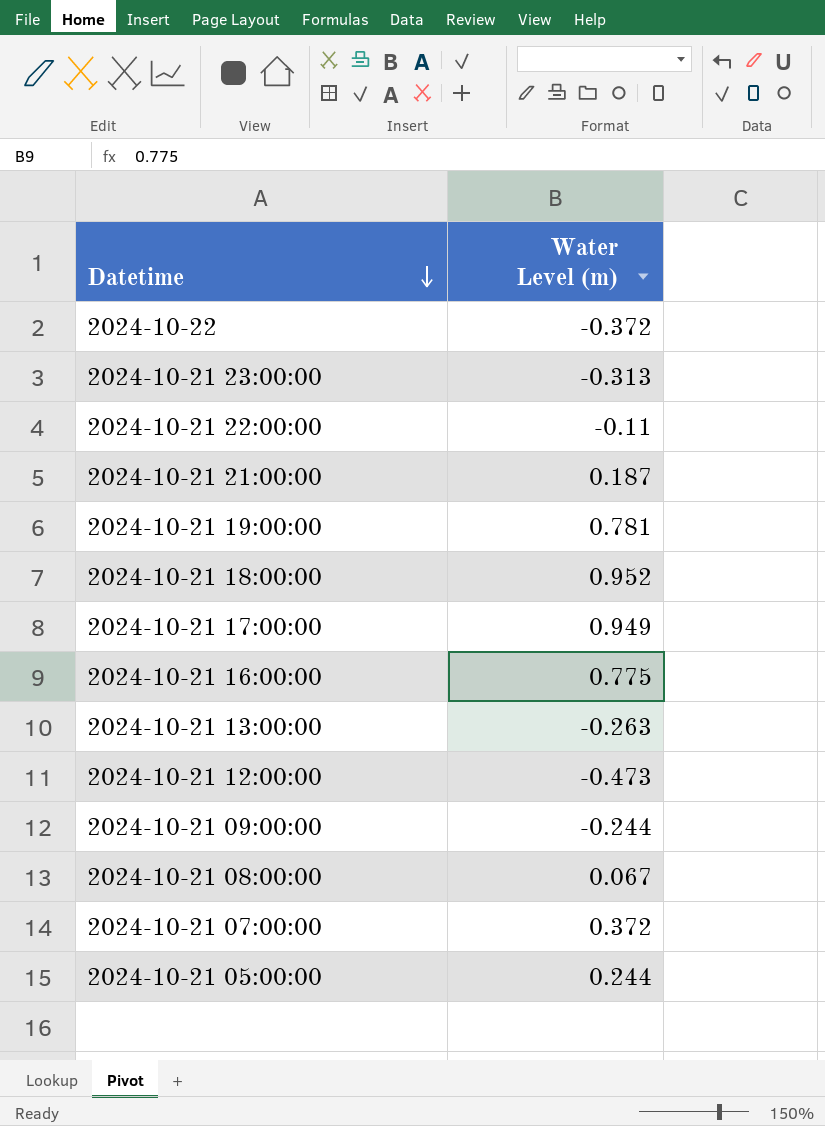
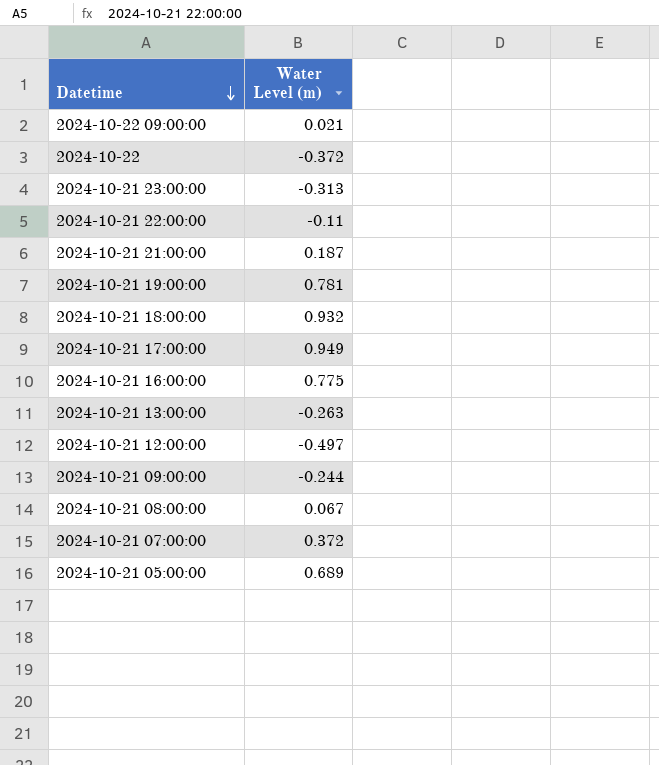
row 2024-10-22 09:00:00: none -> 0.021
2024-10-21 18:00:00 | Water Level (m): 0.952 -> 0.932
2024-10-21 12:00:00 | Water Level (m): -0.473 -> -0.497
2024-10-21 05:00:00 | Water Level (m): 0.244 -> 0.689

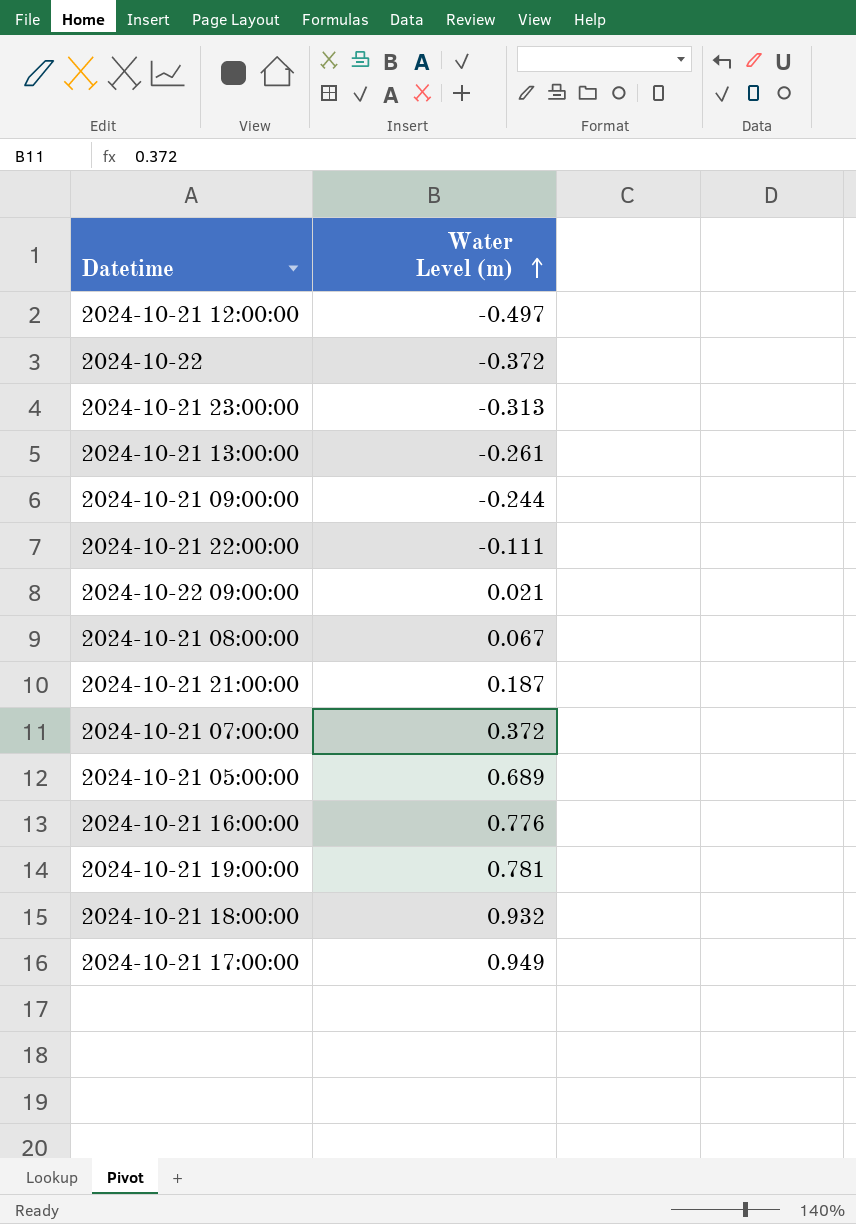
row order: Datetime descending -> Water Level (m) ascending
2024-10-21 13:00:00 | Water Level (m): -0.263 -> -0.261
2024-10-21 22:00:00 | Water Level (m): -0.11 -> -0.111
2024-10-21 16:00:00 | Water Level (m): 0.775 -> 0.776

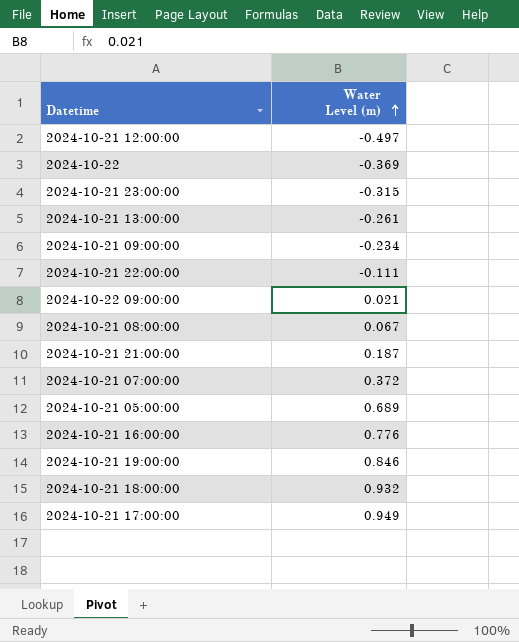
2024-10-22 | Water Level (m): -0.372 -> -0.369
2024-10-21 23:00:00 | Water Level (m): -0.313 -> -0.315
2024-10-21 09:00:00 | Water Level (m): -0.244 -> -0.234
2024-10-21 19:00:00 | Water Level (m): 0.781 -> 0.846

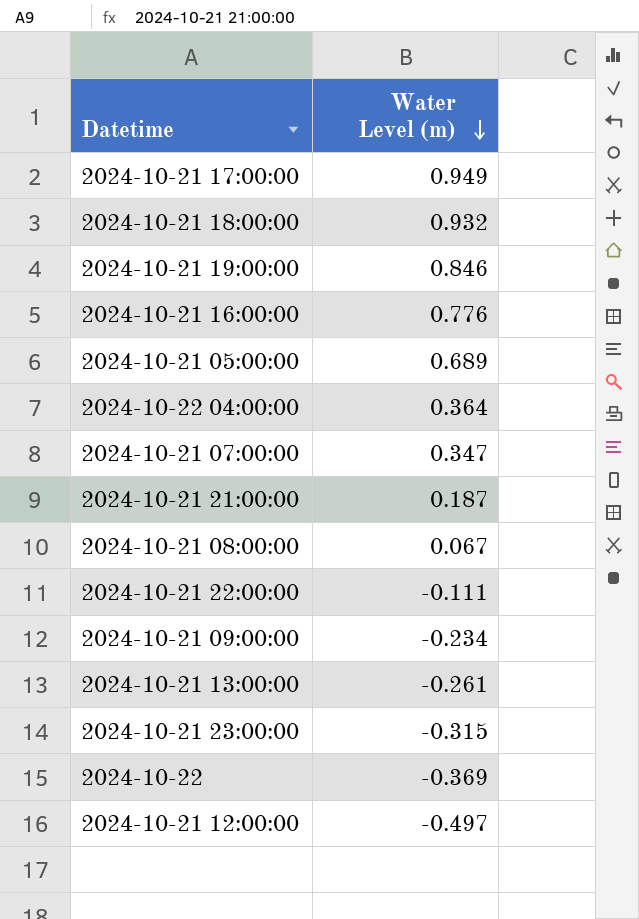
row order: Water Level (m) ascending -> Water Level (m) descending
row 2024-10-22 09:00:00: 0.021 -> none
row 2024-10-22 04:00:00: none -> 0.364
2024-10-21 07:00:00 | Water Level (m): 0.372 -> 0.347

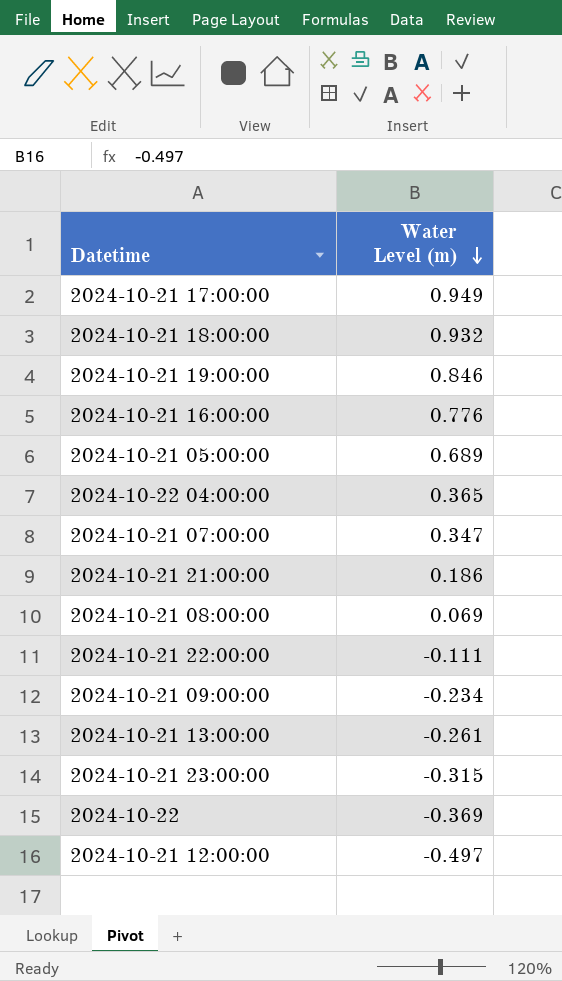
2024-10-22 04:00:00 | Water Level (m): 0.364 -> 0.365
2024-10-21 21:00:00 | Water Level (m): 0.187 -> 0.186
2024-10-21 08:00:00 | Water Level (m): 0.067 -> 0.069

